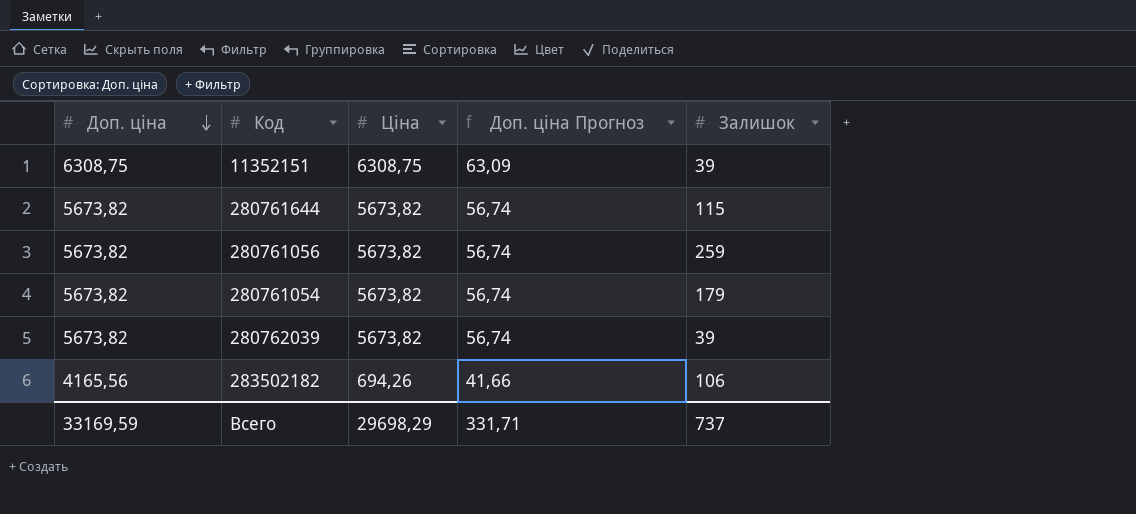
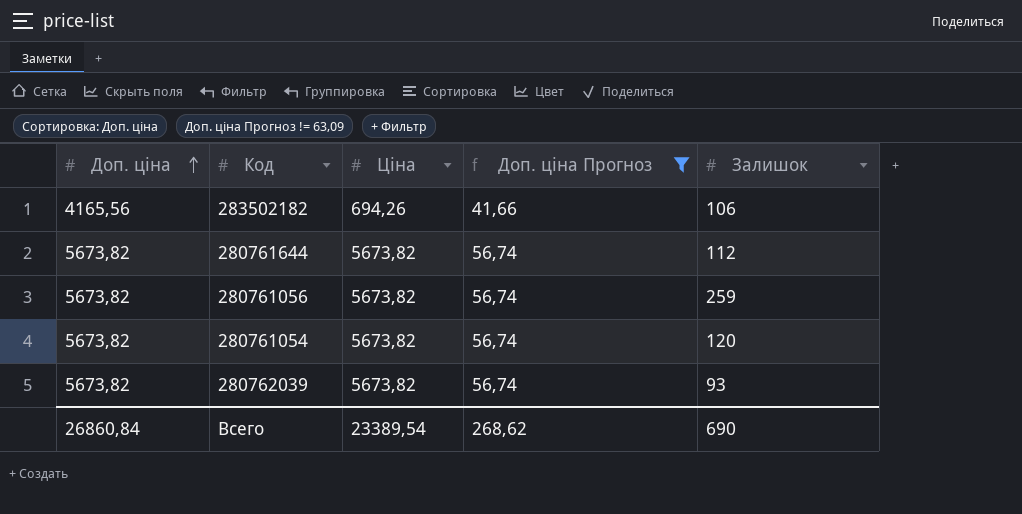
filter: none -> Доп. ціна Прогноз != 63,09
row order: Доп. ціна descending -> Доп. ціна ascending
280761644 | Залишок: 115 -> 112
280761054 | Залишок: 179 -> 120
280762039 | Залишок: 39 -> 93
Всего | Доп. ціна: 33169,59 -> 26860,84
Всего | Ціна: 29698,29 -> 23389,54
Всего | Доп. ціна Прогноз: 331,71 -> 268,62
Всего | Залишок: 737 -> 690

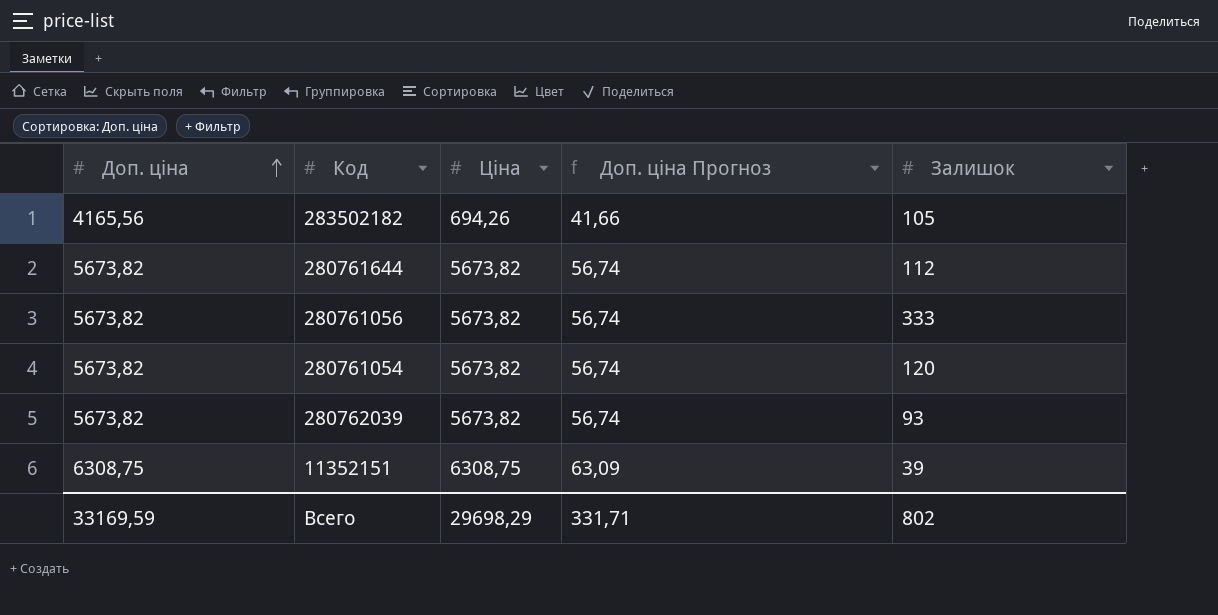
filter: Доп. ціна Прогноз != 63,09 -> none
283502182 | Залишок: 106 -> 105
280761056 | Залишок: 259 -> 333
Всего | Доп. ціна: 26860,84 -> 33169,59
Всего | Ціна: 23389,54 -> 29698,29
Всего | Доп. ціна Прогноз: 268,62 -> 331,71
Всего | Залишок: 690 -> 802

